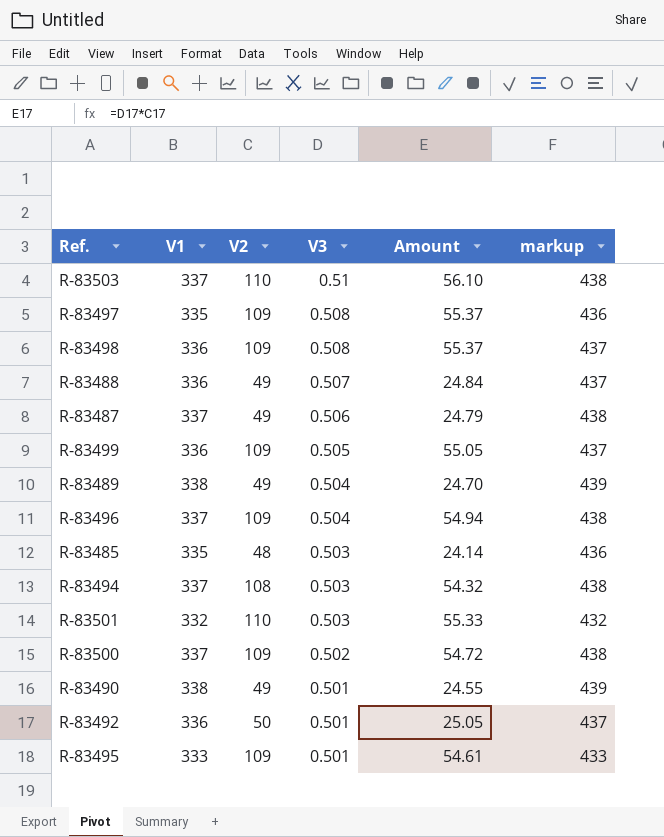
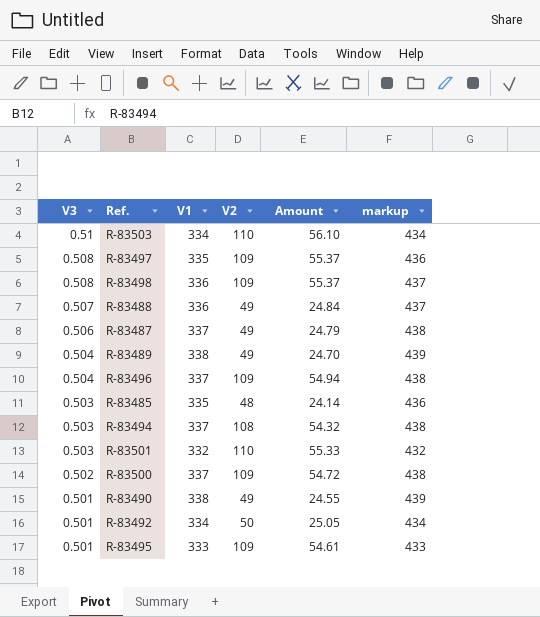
column V3 | position: 4 -> 1
row R-83499: 336 | 109 | 0.505 | 55.05 | 437 -> none
R-83503 | V1: 337 -> 334
R-83503 | markup: 438 -> 434
R-83492 | V1: 336 -> 334
R-83492 | markup: 437 -> 434

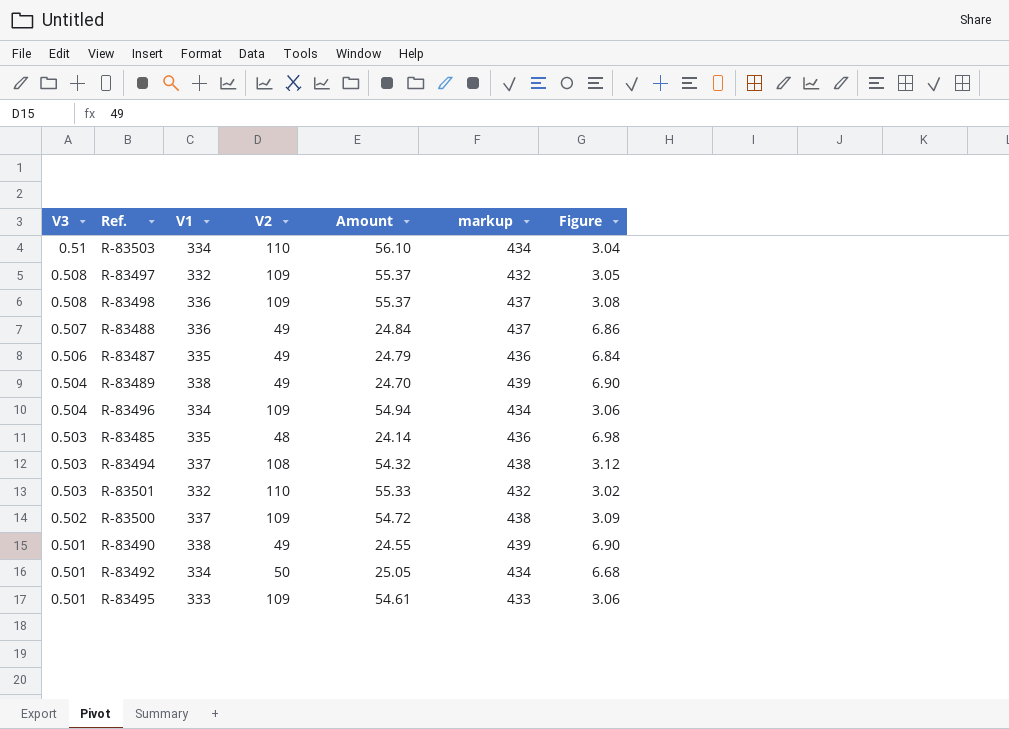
column Figure | formula: none -> [V1] / [V2]
R-83497 | V1: 335 -> 332
R-83497 | markup: 436 -> 432
R-83487 | V1: 337 -> 335
R-83487 | markup: 438 -> 436
R-83496 | V1: 337 -> 334
R-83496 | markup: 438 -> 434

